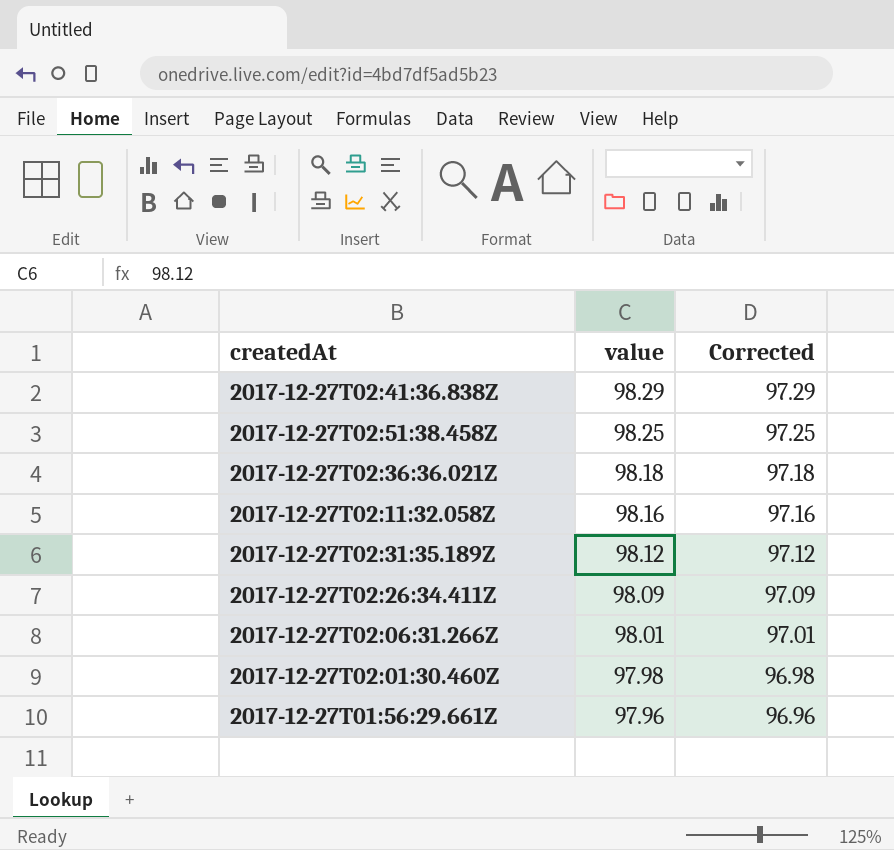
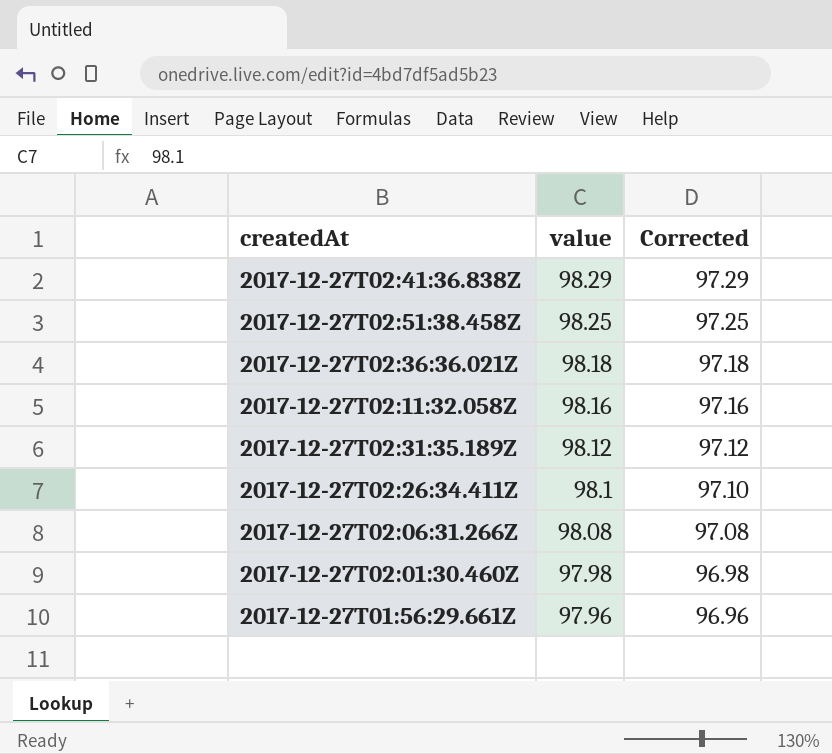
2017-12-27T02:26:34.411Z | value: 98.09 -> 98.1
2017-12-27T02:26:34.411Z | Corrected: 97.09 -> 97.10
2017-12-27T02:06:31.266Z | value: 98.01 -> 98.08
2017-12-27T02:06:31.266Z | Corrected: 97.01 -> 97.08

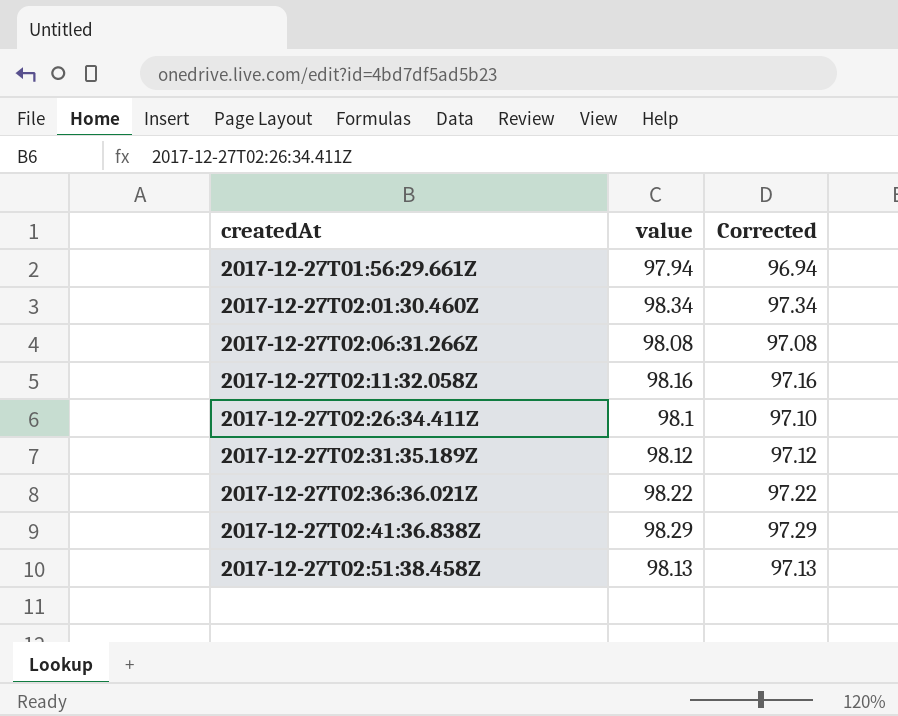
row order: value descending -> createdAt ascending
2017-12-27T01:56:29.661Z | value: 97.96 -> 97.94
2017-12-27T01:56:29.661Z | Corrected: 96.96 -> 96.94
2017-12-27T02:01:30.460Z | value: 97.98 -> 98.34
2017-12-27T02:01:30.460Z | Corrected: 96.98 -> 97.34
2017-12-27T02:36:36.021Z | value: 98.18 -> 98.22
2017-12-27T02:36:36.021Z | Corrected: 97.18 -> 97.22
2017-12-27T02:51:38.458Z | value: 98.25 -> 98.13
2017-12-27T02:51:38.458Z | Corrected: 97.25 -> 97.13

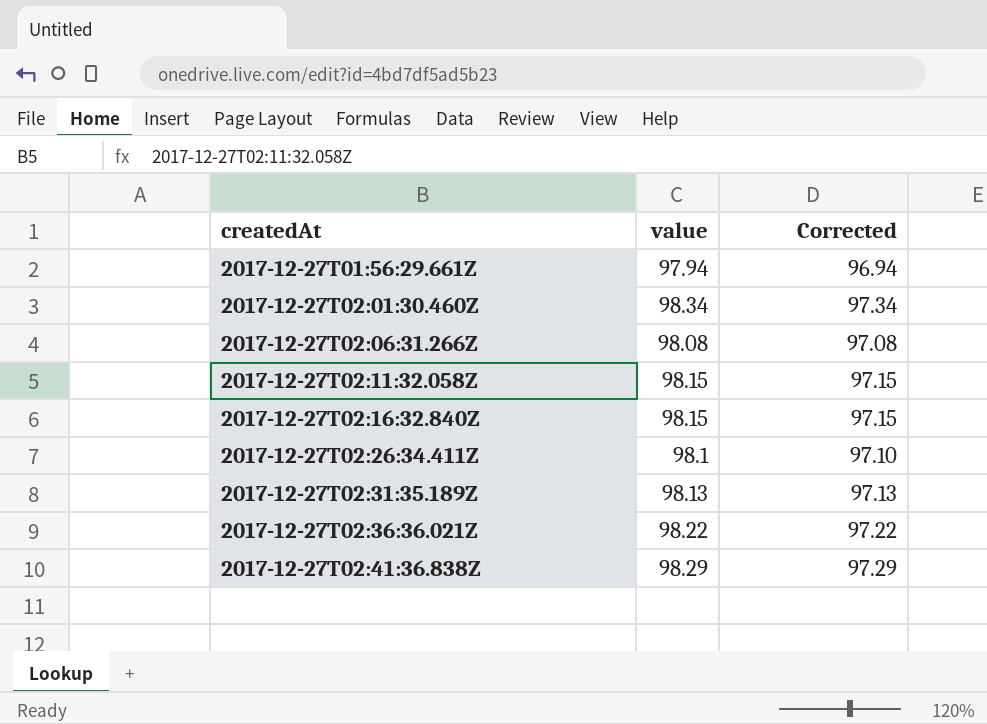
row 2017-12-27T02:51:38.458Z: 98.13 | 97.13 -> none
2017-12-27T02:11:32.058Z | value: 98.16 -> 98.15
2017-12-27T02:11:32.058Z | Corrected: 97.16 -> 97.15
row 2017-12-27T02:16:32.840Z: none -> 98.15 | 97.15
2017-12-27T02:31:35.189Z | value: 98.12 -> 98.13
2017-12-27T02:31:35.189Z | Corrected: 97.12 -> 97.13

